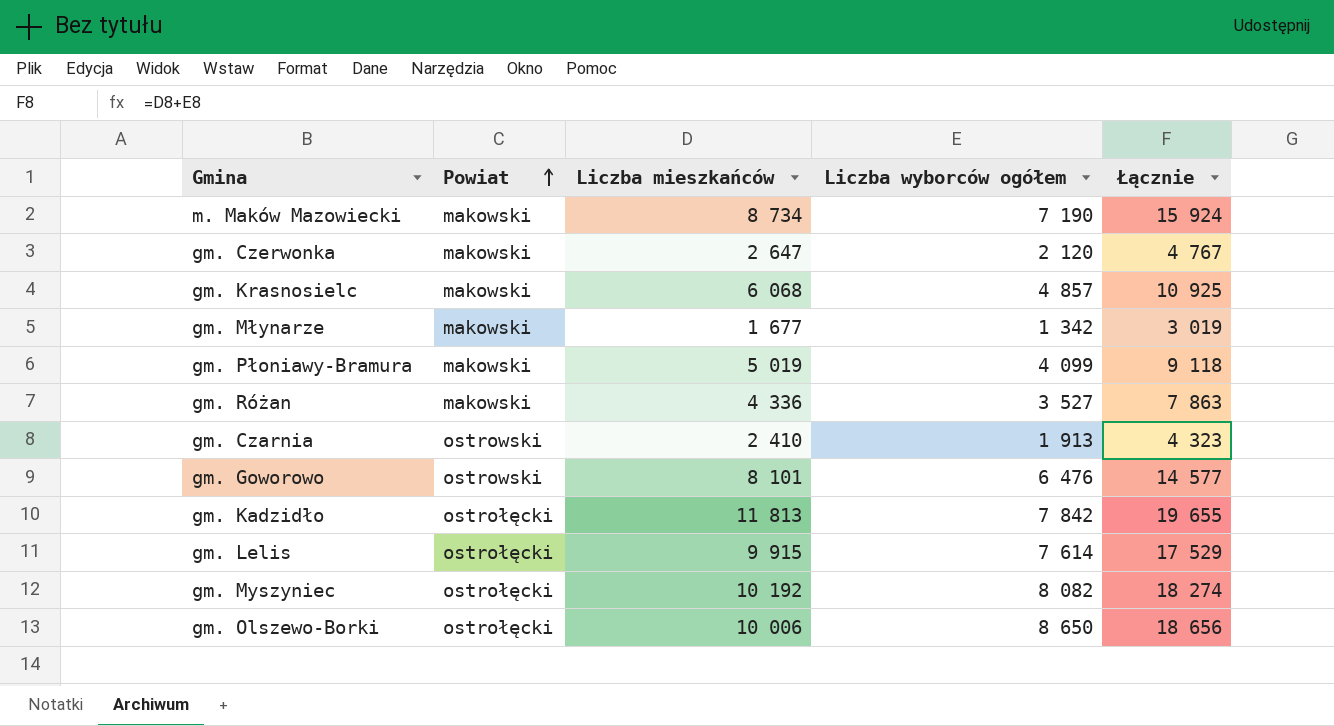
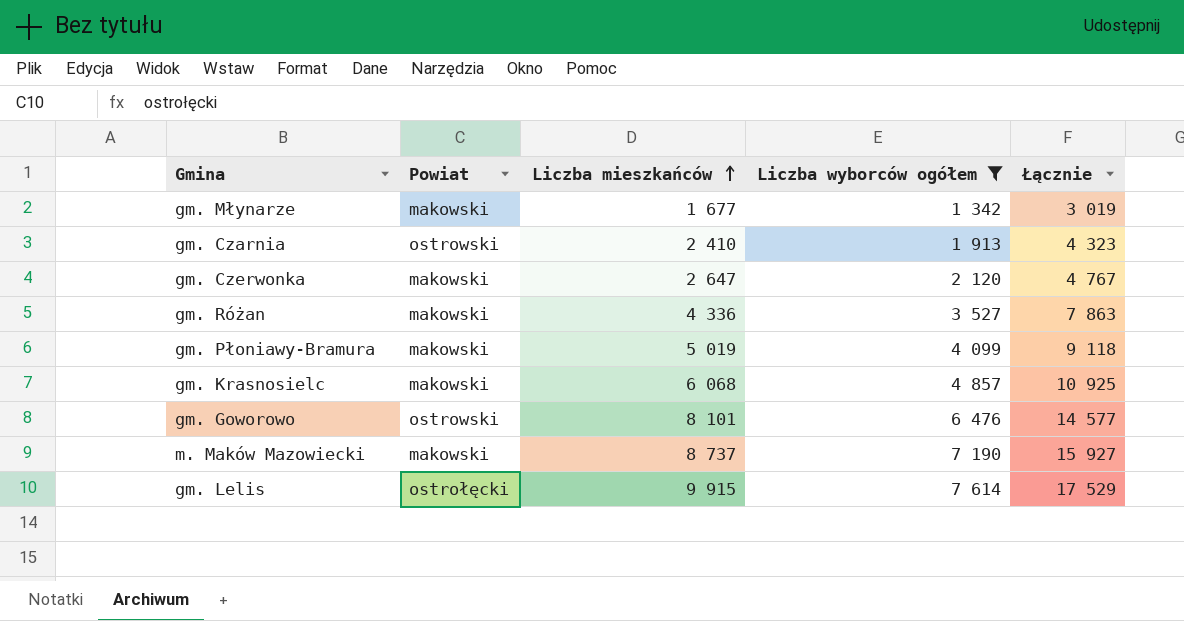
filter: none -> Liczba wyborców ogółem <= 7 614
row order: Powiat ascending -> Liczba mieszkańców ascending
m. Maków Mazowiecki | Liczba mieszkańców: 8 734 -> 8 737
m. Maków Mazowiecki | Łącznie: 15 924 -> 15 927

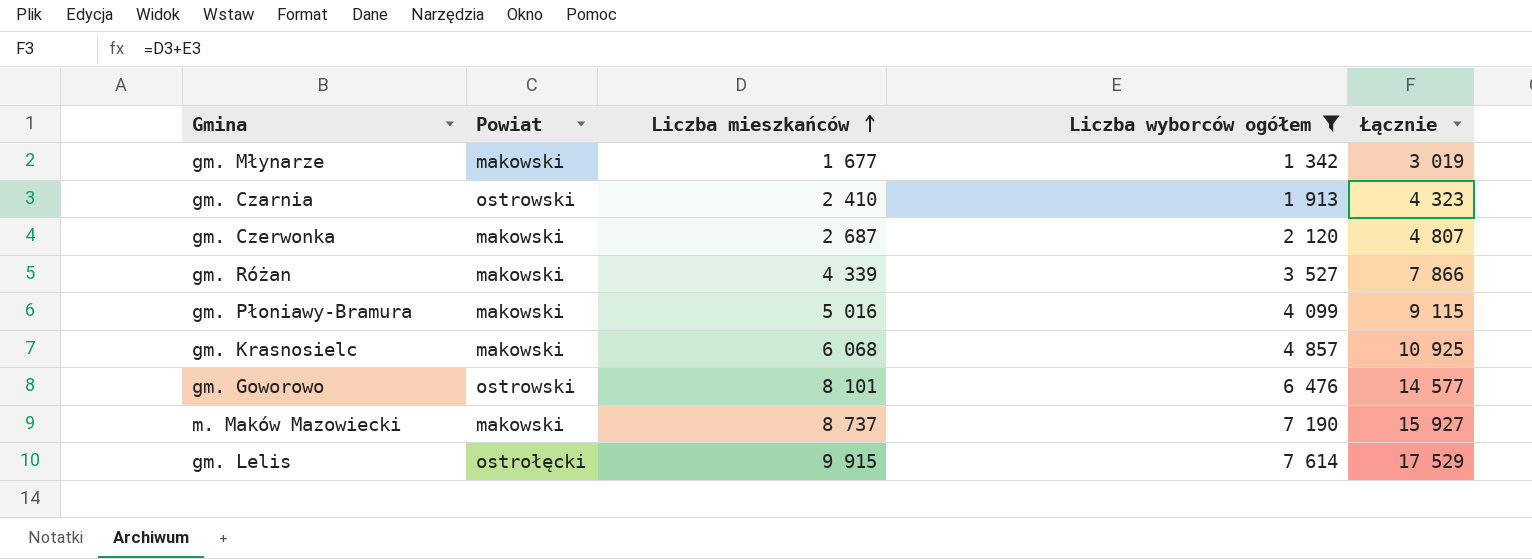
gm. Czerwonka | Liczba mieszkańców: 2 647 -> 2 687
gm. Czerwonka | Łącznie: 4 767 -> 4 807
gm. Różan | Liczba mieszkańców: 4 336 -> 4 339
gm. Różan | Łącznie: 7 863 -> 7 866
gm. Płoniawy-Bramura | Liczba mieszkańców: 5 019 -> 5 016
gm. Płoniawy-Bramura | Łącznie: 9 118 -> 9 115

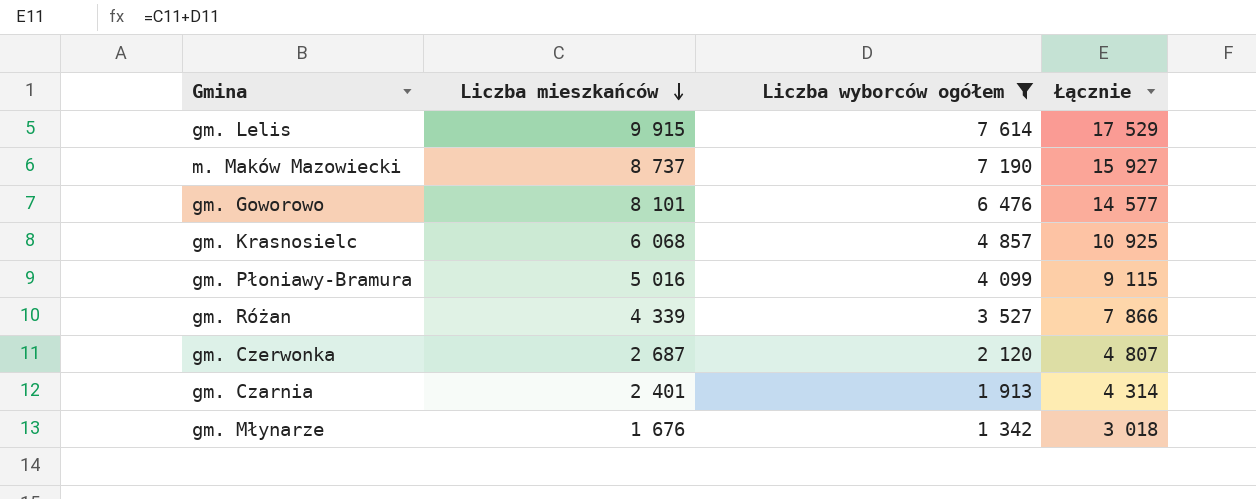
row order: Liczba mieszkańców ascending -> Liczba mieszkańców descending
column Powiat | position: 2 -> none
gm. Czarnia | Liczba mieszkańców: 2 410 -> 2 401
gm. Czarnia | Łącznie: 4 323 -> 4 314
gm. Młynarze | Liczba mieszkańców: 1 677 -> 1 676
gm. Młynarze | Łącznie: 3 019 -> 3 018

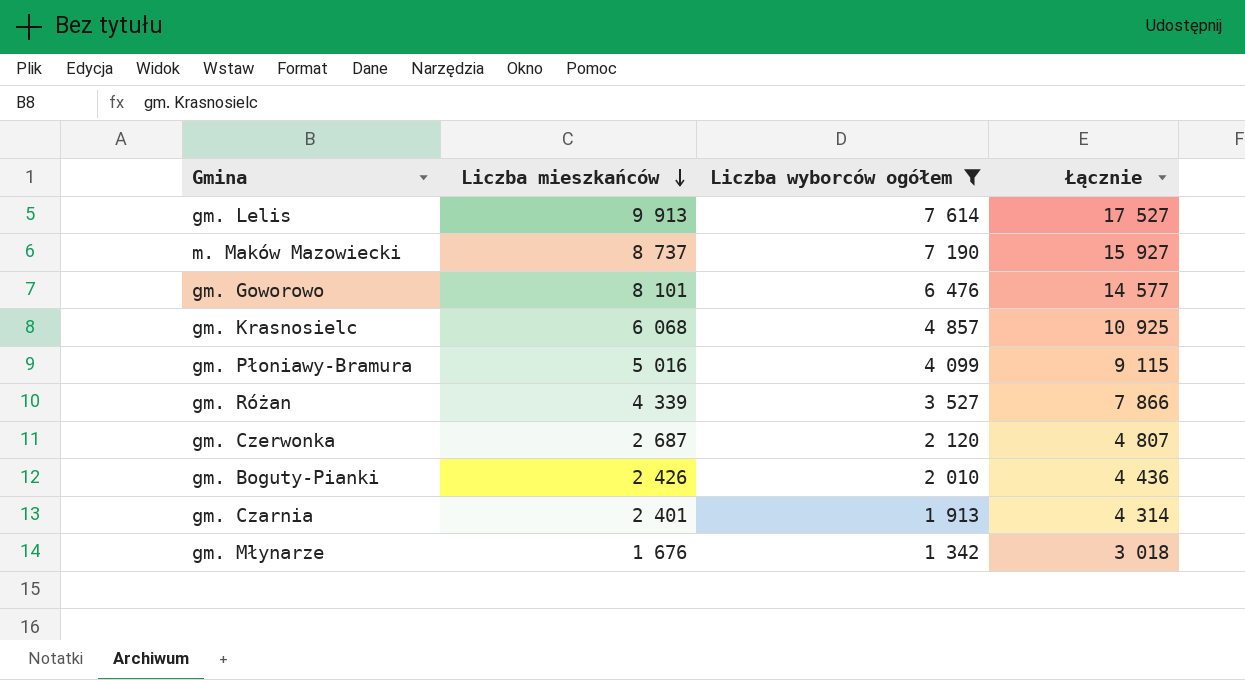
gm. Lelis | Liczba mieszkańców: 9 915 -> 9 913
gm. Lelis | Łącznie: 17 529 -> 17 527
row gm. Boguty-Pianki: none -> 2 426 | 2 010 | 4 436

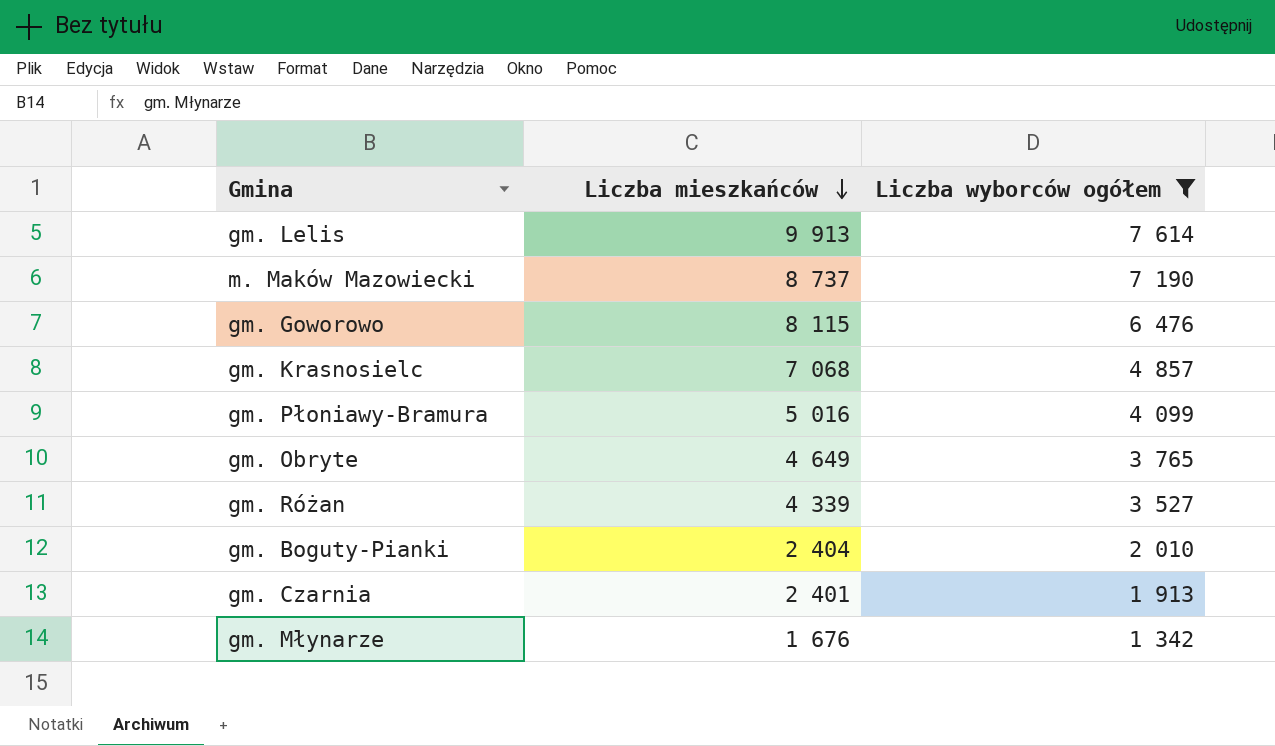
column Łącznie | formula: [Liczba mieszkańców] + [Liczba wyborców ogółem] -> none
row gm. Czerwonka: 2 687 | 2 120 | 4 807 -> none
gm. Goworowo | Liczba mieszkańców: 8 101 -> 8 115
gm. Krasnosielc | Liczba mieszkańców: 6 068 -> 7 068
row gm. Obryte: none -> 4 649 | 3 765
gm. Boguty-Pianki | Liczba mieszkańców: 2 426 -> 2 404

